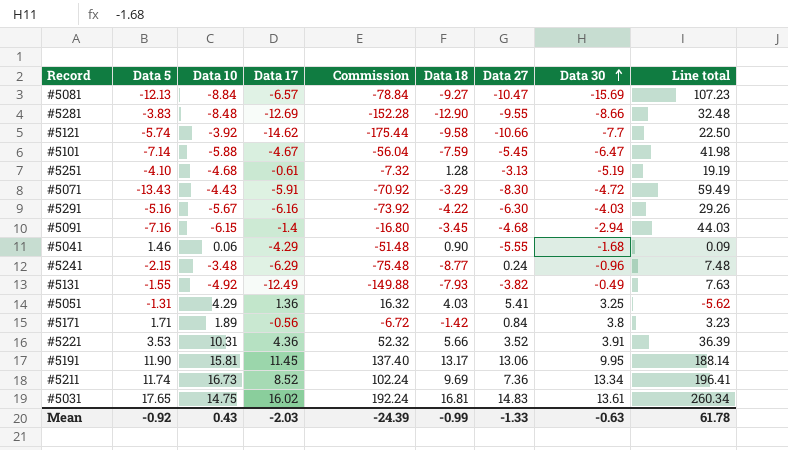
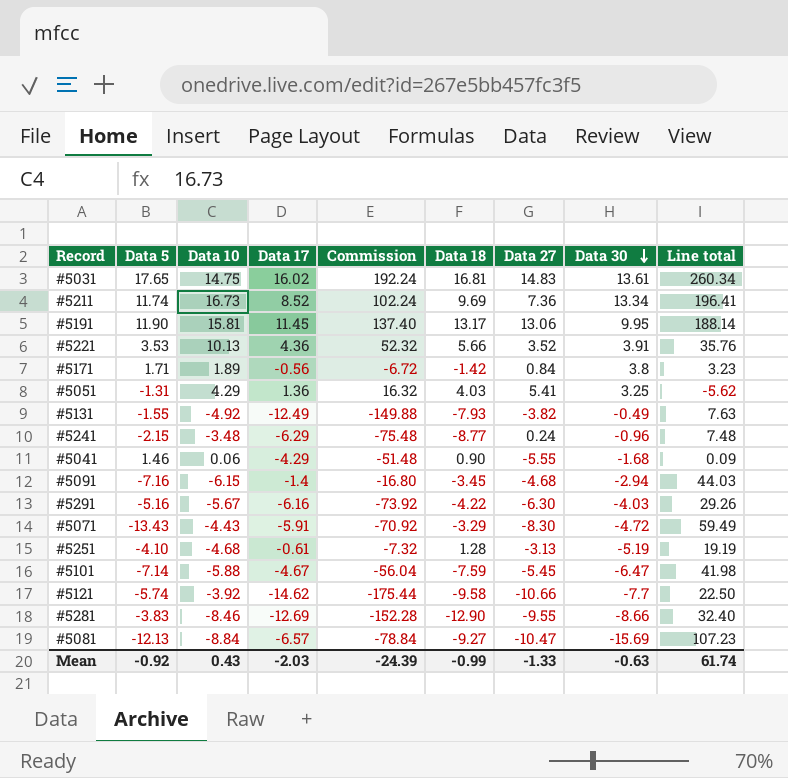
row order: Data 30 ascending -> Data 30 descending
#5221 | Data 10: 10.31 -> 10.13
#5221 | Line total: 36.39 -> 35.76
#5281 | Data 10: -8.48 -> -8.46
#5281 | Line total: 32.48 -> 32.40
Mean | Line total: 61.78 -> 61.74

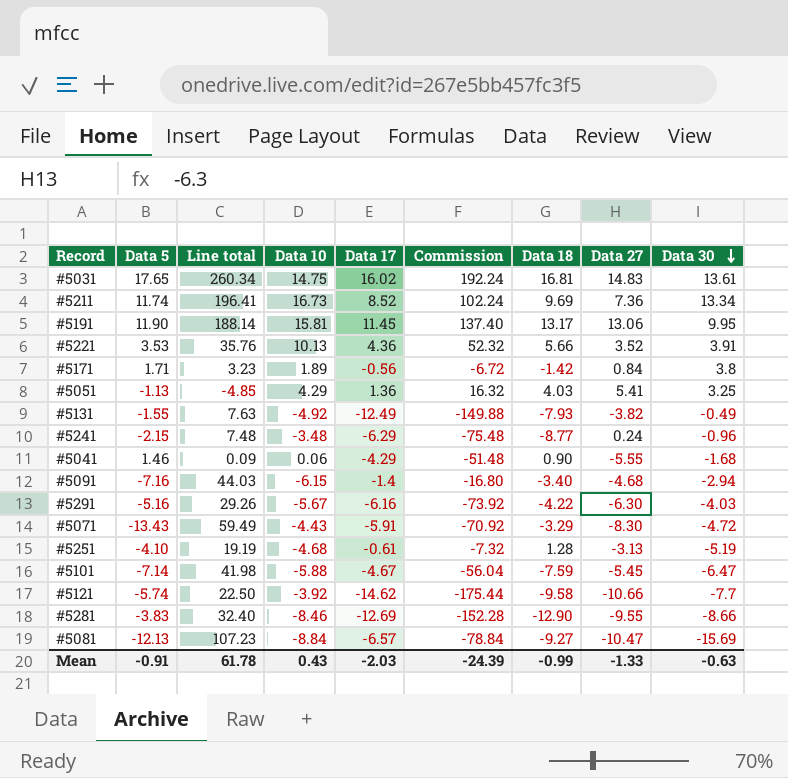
column Line total | position: 9 -> 3
#5051 | Data 5: -1.31 -> -1.13
#5051 | Line total: -5.62 -> -4.85
#5091 | Data 18: -3.45 -> -3.40
Mean | Data 5: -0.92 -> -0.91
Mean | Line total: 61.74 -> 61.78

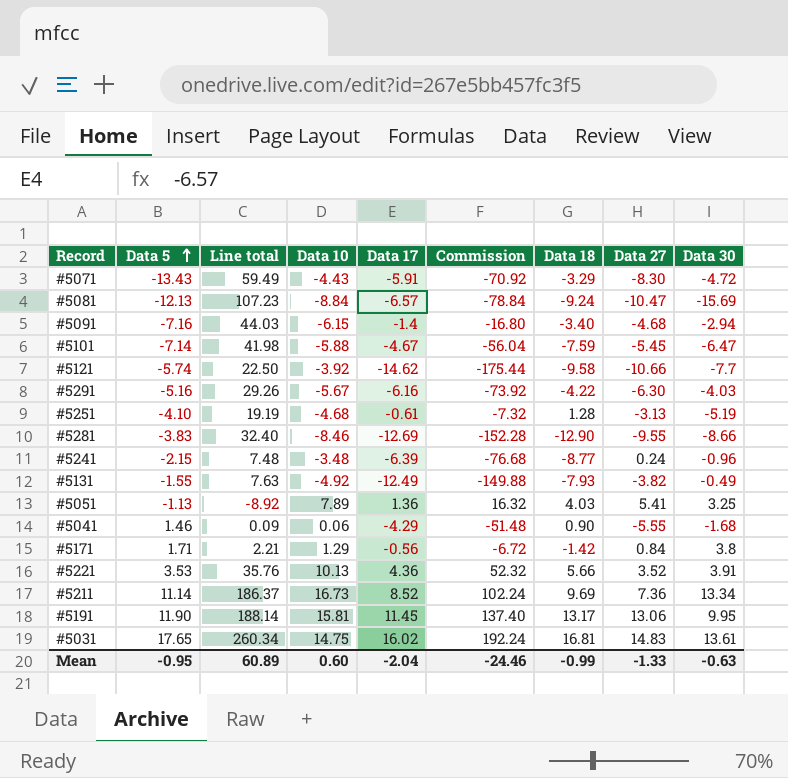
row order: Data 30 descending -> Data 5 ascending
#5081 | Data 18: -9.27 -> -9.24
#5241 | Data 17: -6.29 -> -6.39
#5241 | Commission: -75.48 -> -76.68
#5051 | Line total: -4.85 -> -8.92
#5051 | Data 10: 4.29 -> 7.89
#5171 | Line total: 3.23 -> 2.21
#5171 | Data 10: 1.89 -> 1.29
#5211 | Data 5: 11.74 -> 11.14
#5211 | Line total: 196.41 -> 186.37
Mean | Data 5: -0.91 -> -0.95
Mean | Line total: 61.78 -> 60.89
Mean | Data 10: 0.43 -> 0.60
Mean | Data 17: -2.03 -> -2.04
Mean | Commission: -24.39 -> -24.46

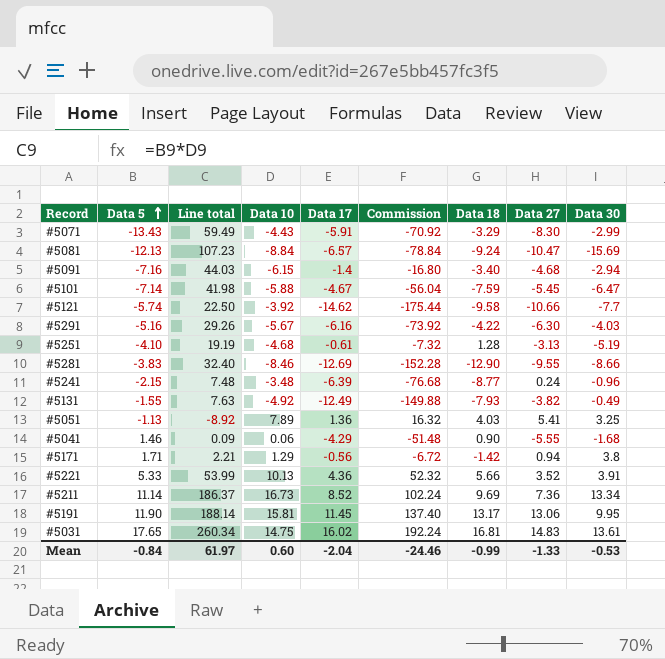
#5071 | Data 30: -4.72 -> -2.99
#5171 | Data 27: 0.84 -> 0.94
#5221 | Data 5: 3.53 -> 5.33
#5221 | Line total: 35.76 -> 53.99
Mean | Data 5: -0.95 -> -0.84
Mean | Line total: 60.89 -> 61.97
Mean | Data 30: -0.63 -> -0.53

